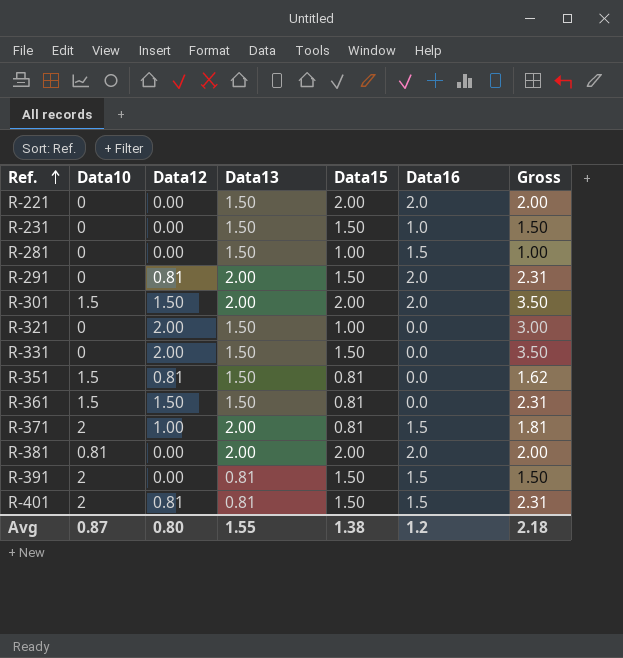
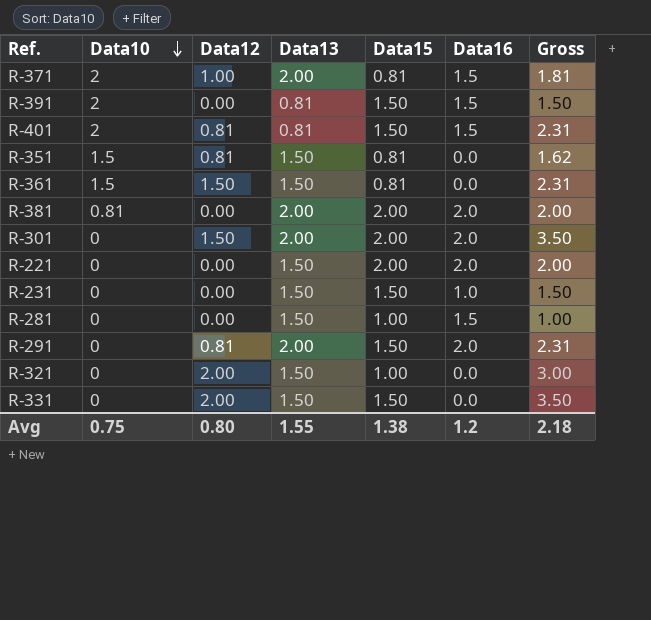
row order: Ref. ascending -> Data10 descending
R-301 | Data10: 1.5 -> 0
Avg | Data10: 0.87 -> 0.75

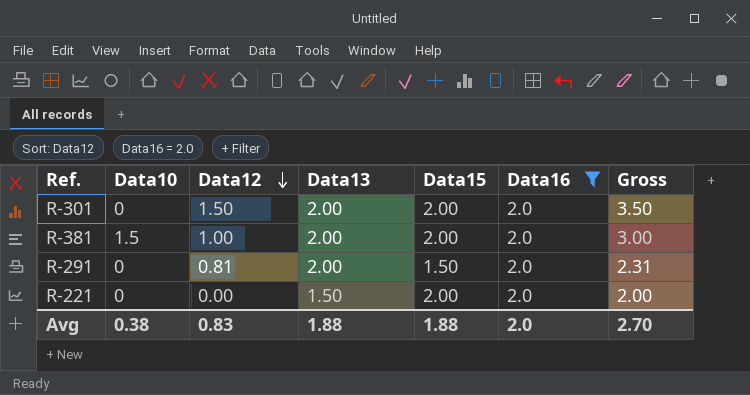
filter: none -> Data16 = 2.0
row order: Data10 descending -> Data12 descending
R-381 | Data10: 0.81 -> 1.5
R-381 | Data12: 0.00 -> 1.00
R-381 | Gross: 2.00 -> 3.00
Avg | Data10: 0.75 -> 0.38
Avg | Data12: 0.80 -> 0.83
Avg | Data13: 1.55 -> 1.88
Avg | Data15: 1.38 -> 1.88
Avg | Data16: 1.2 -> 2.0
Avg | Gross: 2.18 -> 2.70

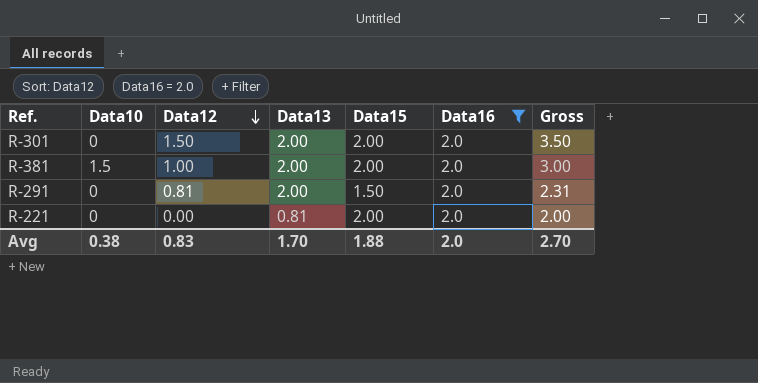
R-221 | Data13: 1.50 -> 0.81
Avg | Data13: 1.88 -> 1.70

